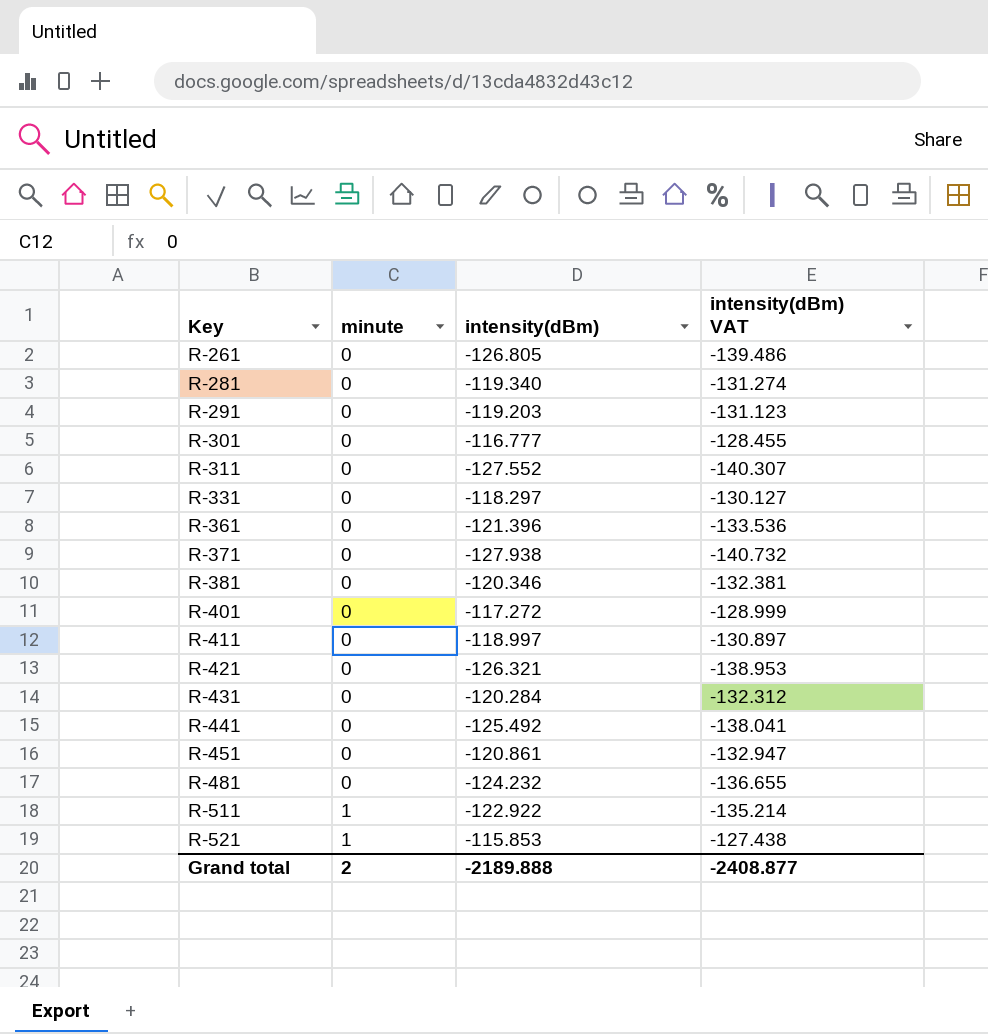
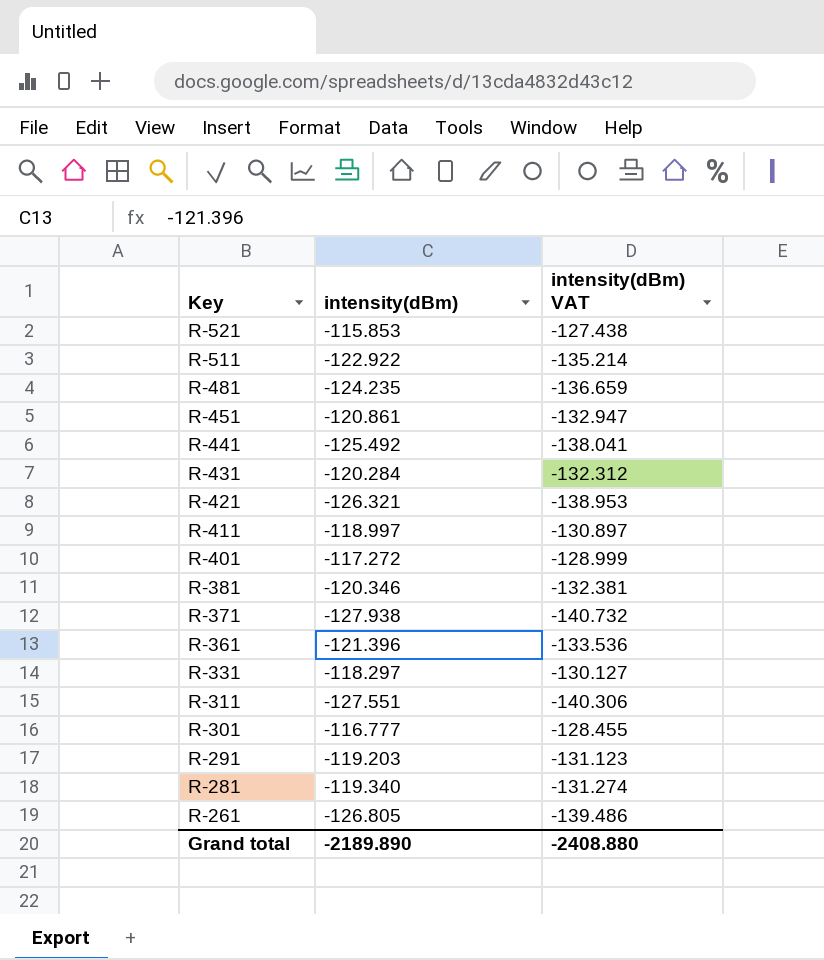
row order: Key ascending -> Key descending
column minute | position: 2 -> none
R-481 | intensity(dBm): -124.232 -> -124.235
R-481 | intensity(dBm) VAT: -136.655 -> -136.659
R-311 | intensity(dBm): -127.552 -> -127.551
R-311 | intensity(dBm) VAT: -140.307 -> -140.306
Grand total | intensity(dBm): -2189.888 -> -2189.890
Grand total | intensity(dBm) VAT: -2408.877 -> -2408.880

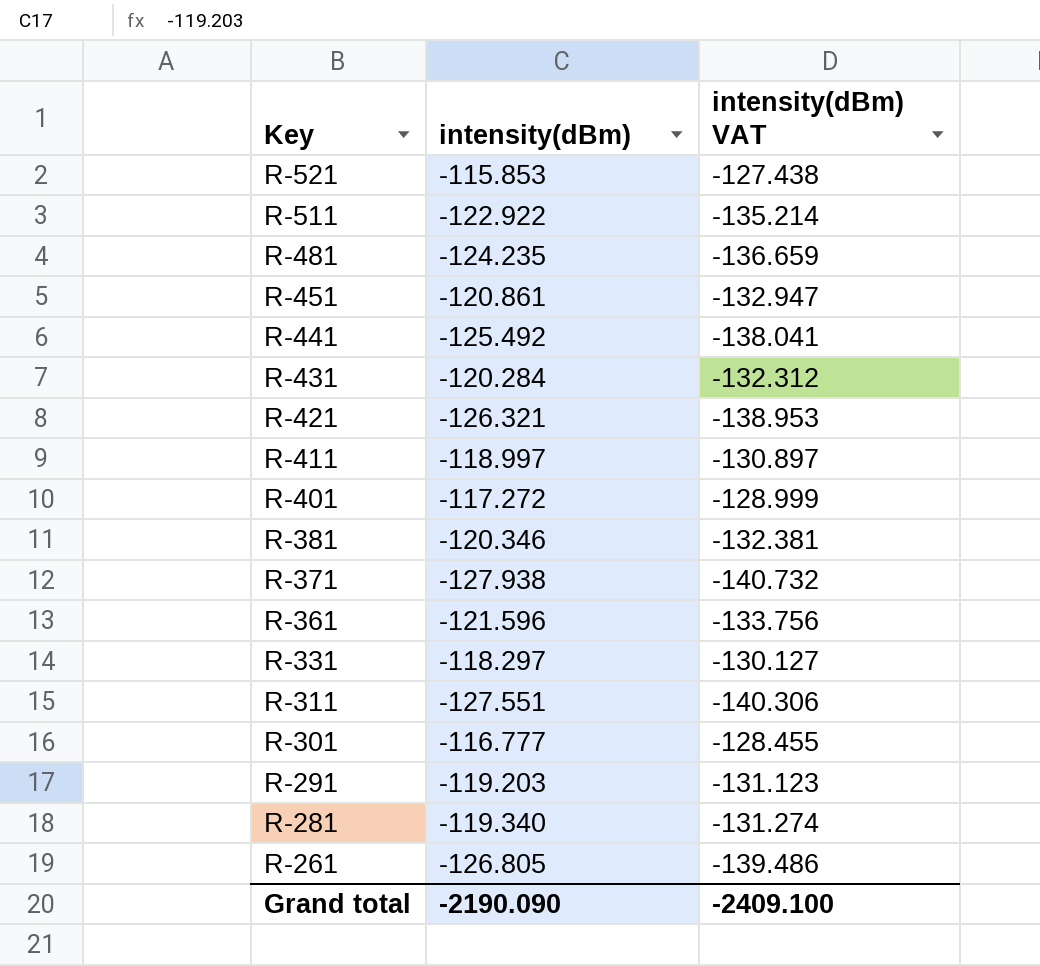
R-361 | intensity(dBm): -121.396 -> -121.596
R-361 | intensity(dBm) VAT: -133.536 -> -133.756
Grand total | intensity(dBm): -2189.890 -> -2190.090
Grand total | intensity(dBm) VAT: -2408.880 -> -2409.100

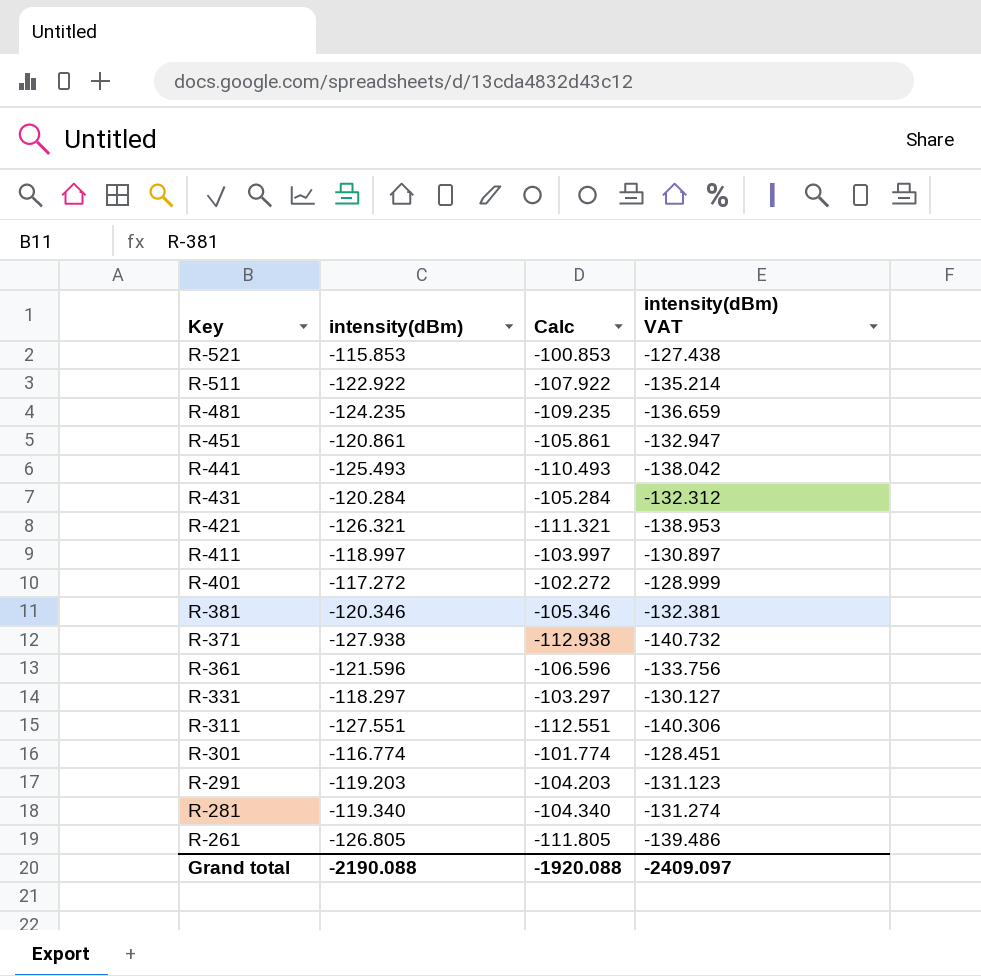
column Calc | formula: none -> [intensity(dBm)] + 15
R-441 | intensity(dBm): -125.492 -> -125.493
R-441 | intensity(dBm) VAT: -138.041 -> -138.042
R-301 | intensity(dBm): -116.777 -> -116.774
R-301 | intensity(dBm) VAT: -128.455 -> -128.451
Grand total | intensity(dBm): -2190.090 -> -2190.088
Grand total | intensity(dBm) VAT: -2409.100 -> -2409.097

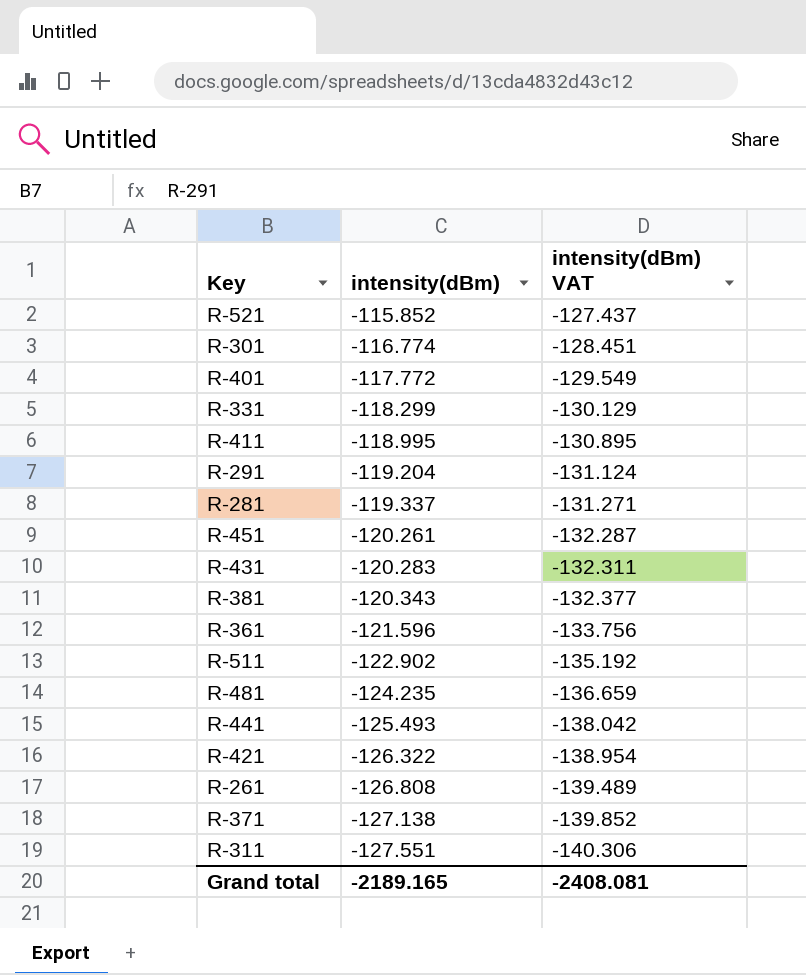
row order: Key descending -> intensity(dBm) descending
column Calc | formula: [intensity(dBm)] + 15 -> none
R-521 | intensity(dBm): -115.853 -> -115.852
R-521 | intensity(dBm) VAT: -127.438 -> -127.437
R-401 | intensity(dBm): -117.272 -> -117.772
R-401 | intensity(dBm) VAT: -128.999 -> -129.549
R-331 | intensity(dBm): -118.297 -> -118.299
R-331 | intensity(dBm) VAT: -130.127 -> -130.129
R-411 | intensity(dBm): -118.997 -> -118.995
R-411 | intensity(dBm) VAT: -130.897 -> -130.895
R-291 | intensity(dBm): -119.203 -> -119.204
R-291 | intensity(dBm) VAT: -131.123 -> -131.124
R-281 | intensity(dBm): -119.340 -> -119.337
R-281 | intensity(dBm) VAT: -131.274 -> -131.271
R-451 | intensity(dBm): -120.861 -> -120.261
R-451 | intensity(dBm) VAT: -132.947 -> -132.287
R-431 | intensity(dBm): -120.284 -> -120.283
R-431 | intensity(dBm) VAT: -132.312 -> -132.311
R-381 | intensity(dBm): -120.346 -> -120.343
R-381 | intensity(dBm) VAT: -132.381 -> -132.377
R-511 | intensity(dBm): -122.922 -> -122.902
R-511 | intensity(dBm) VAT: -135.214 -> -135.192
R-421 | intensity(dBm): -126.321 -> -126.322
R-421 | intensity(dBm) VAT: -138.953 -> -138.954
R-261 | intensity(dBm): -126.805 -> -126.808
R-261 | intensity(dBm) VAT: -139.486 -> -139.489
R-371 | intensity(dBm): -127.938 -> -127.138
R-371 | intensity(dBm) VAT: -140.732 -> -139.852
Grand total | intensity(dBm): -2190.088 -> -2189.165
Grand total | intensity(dBm) VAT: -2409.097 -> -2408.081

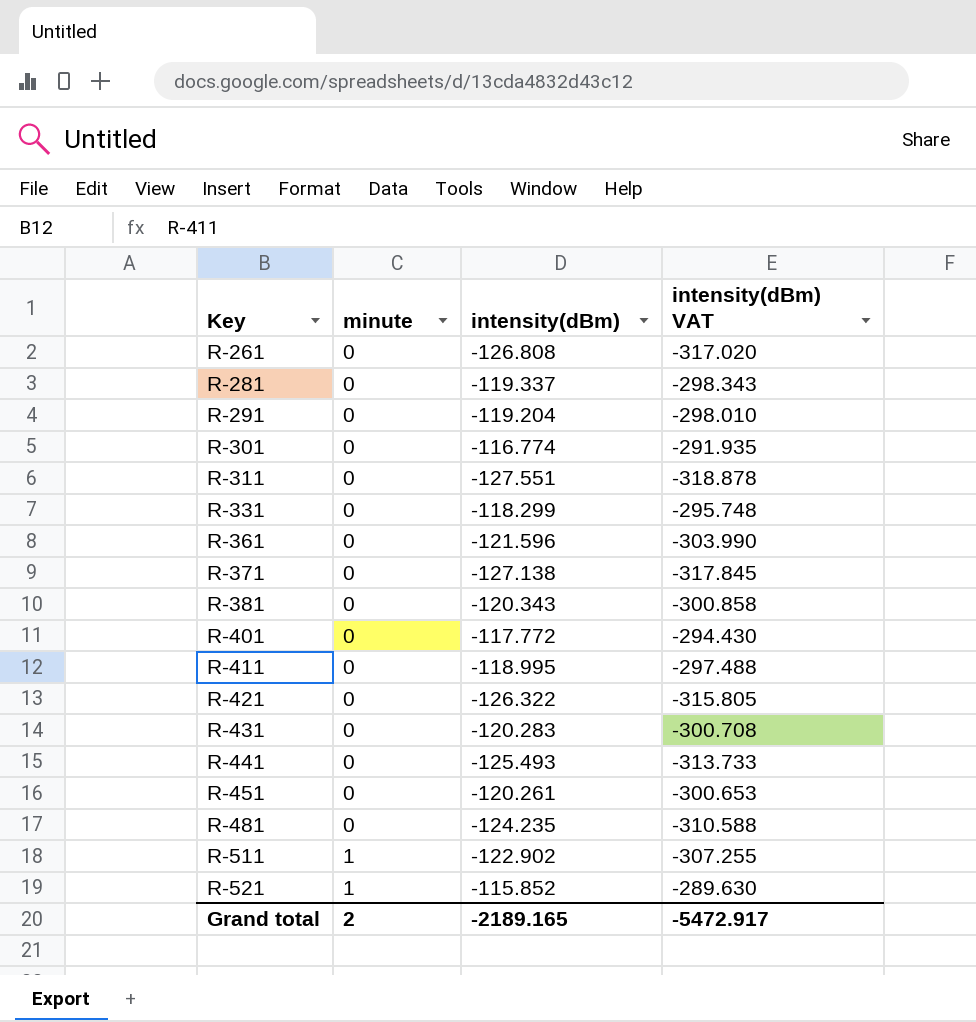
row order: intensity(dBm) descending -> Key ascending
column minute | position: none -> 2
column intensity(dBm) VAT | formula: [intensity(dBm)] * 1.1 -> [intensity(dBm)] * 2.5
Grand total | intensity(dBm) VAT: -2408.081 -> -5472.917

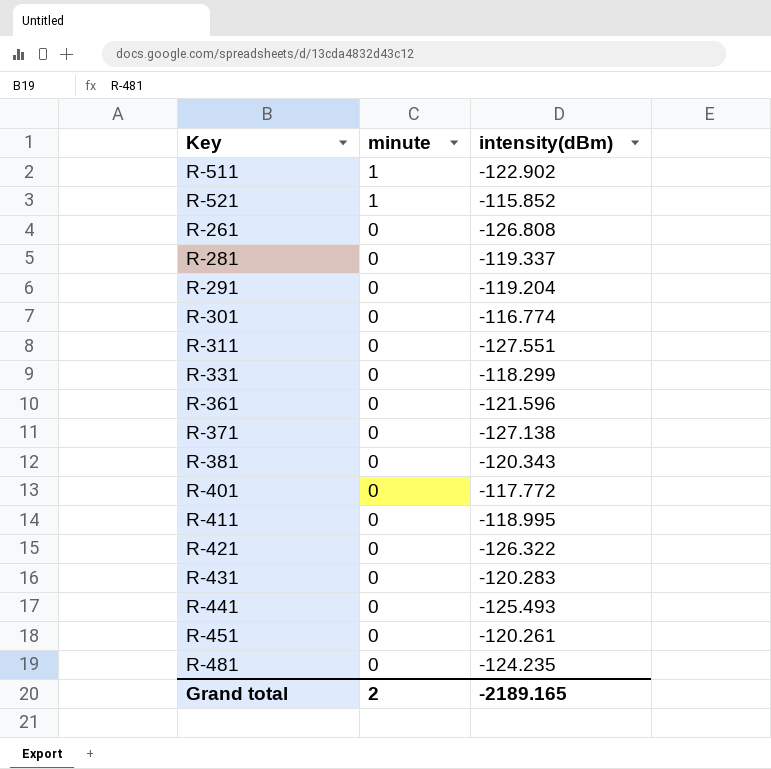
row order: Key ascending -> minute descending
column intensity(dBm) VAT | formula: [intensity(dBm)] * 2.5 -> none

